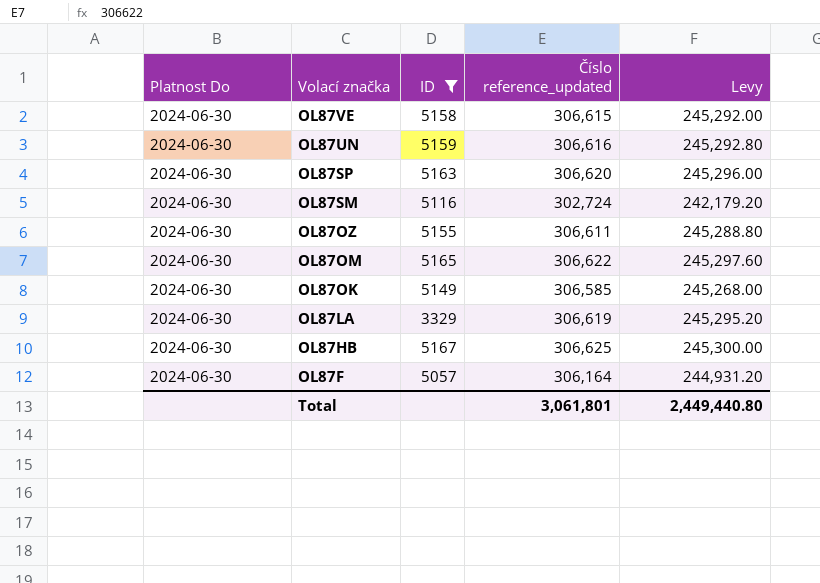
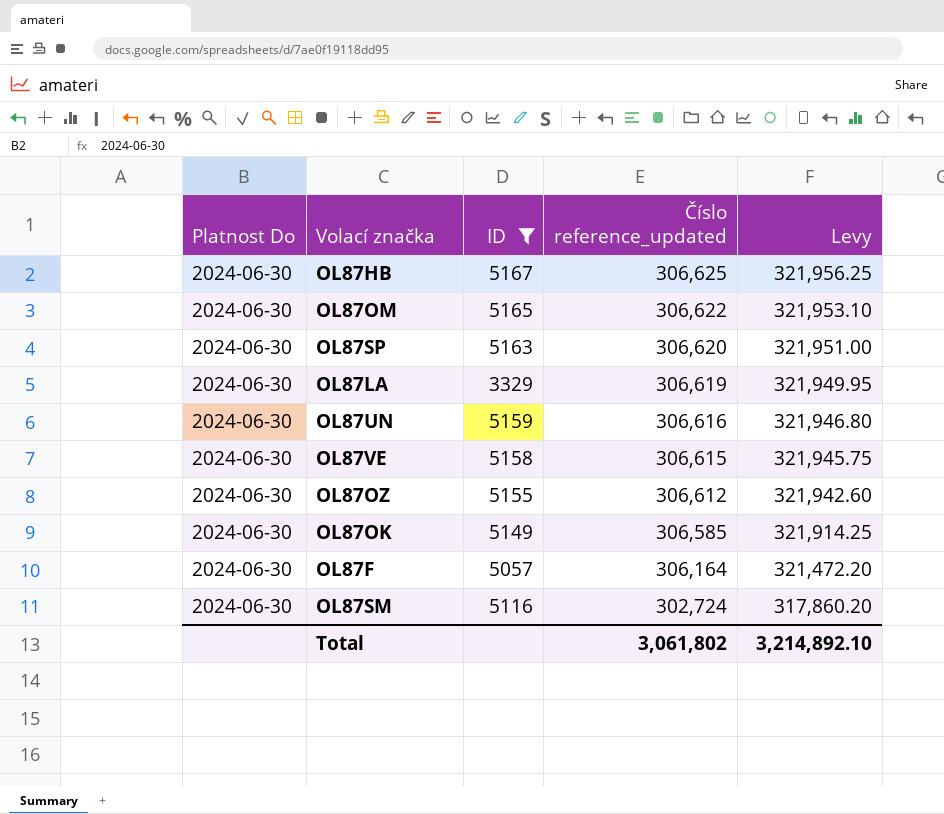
row order: Volací značka descending -> Číslo reference_updated descending
column Levy | formula: [Číslo reference_updated] * 0.8 -> [Číslo reference_updated] * 1.05
OL87OZ | Číslo reference_updated: 306,611 -> 306,612
Total | Číslo reference_updated: 3,061,801 -> 3,061,802
Total | Levy: 2,449,440.80 -> 3,214,892.10

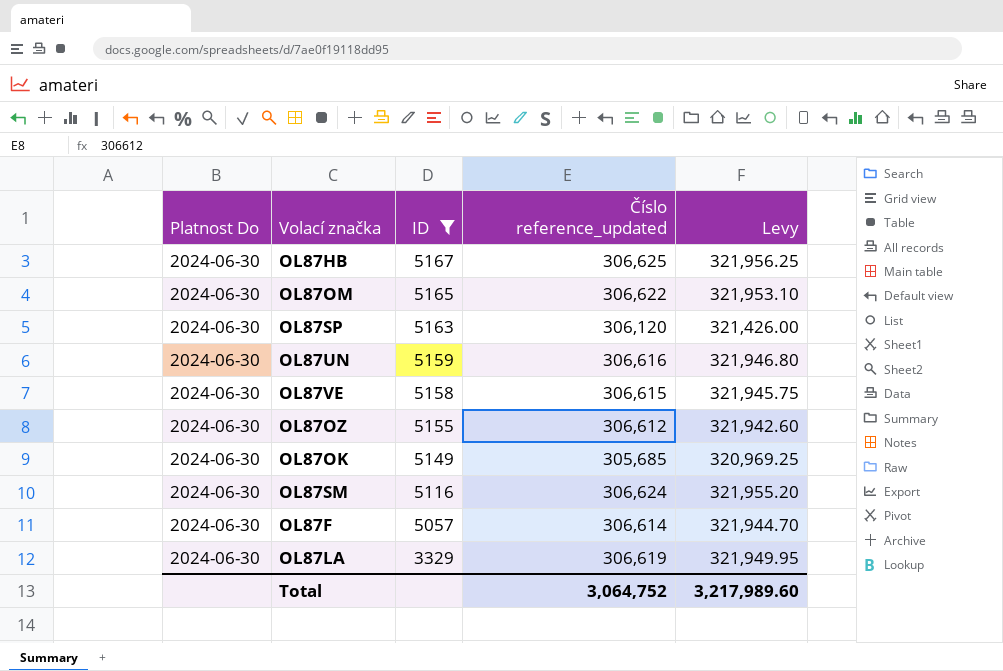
row order: Číslo reference_updated descending -> ID descending
OL87SP | Číslo reference_updated: 306,620 -> 306,120
OL87SP | Levy: 321,951.00 -> 321,426.00
OL87OK | Číslo reference_updated: 306,585 -> 305,685
OL87OK | Levy: 321,914.25 -> 320,969.25
OL87SM | Číslo reference_updated: 302,724 -> 306,624
OL87SM | Levy: 317,860.20 -> 321,955.20
OL87F | Číslo reference_updated: 306,164 -> 306,614
OL87F | Levy: 321,472.20 -> 321,944.70
Total | Číslo reference_updated: 3,061,802 -> 3,064,752
Total | Levy: 3,214,892.10 -> 3,217,989.60

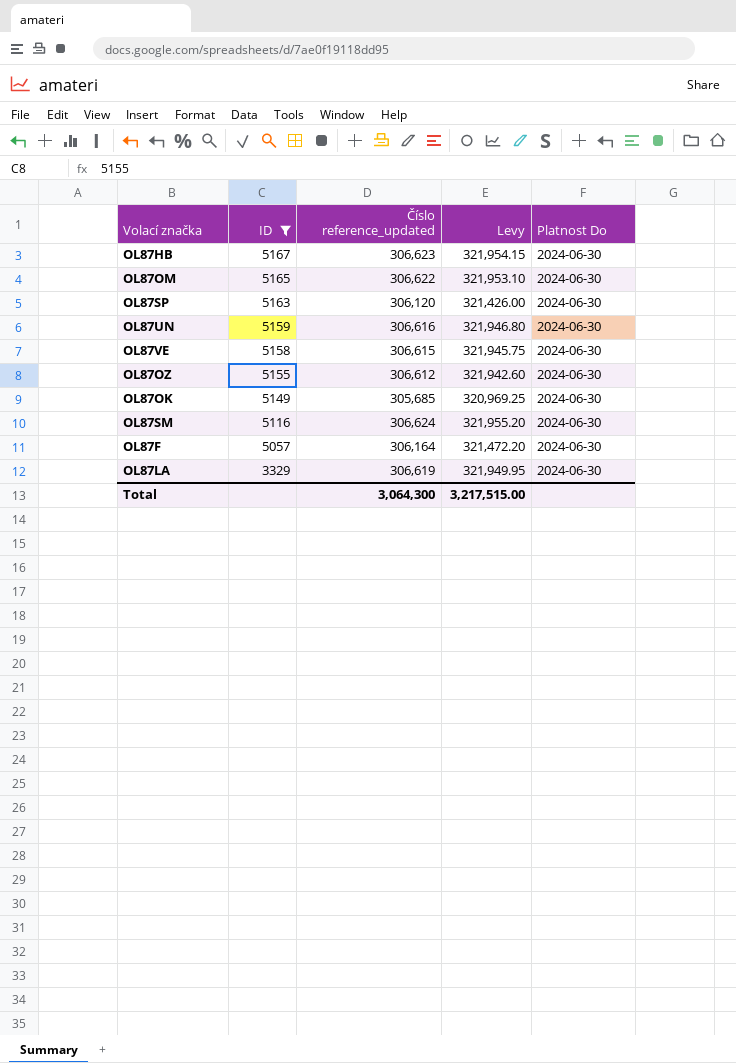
column Platnost Do | position: 1 -> 5
OL87HB | Číslo reference_updated: 306,625 -> 306,623
OL87HB | Levy: 321,956.25 -> 321,954.15
OL87F | Číslo reference_updated: 306,614 -> 306,164
OL87F | Levy: 321,944.70 -> 321,472.20
Total | Číslo reference_updated: 3,064,752 -> 3,064,300
Total | Levy: 3,217,989.60 -> 3,217,515.00

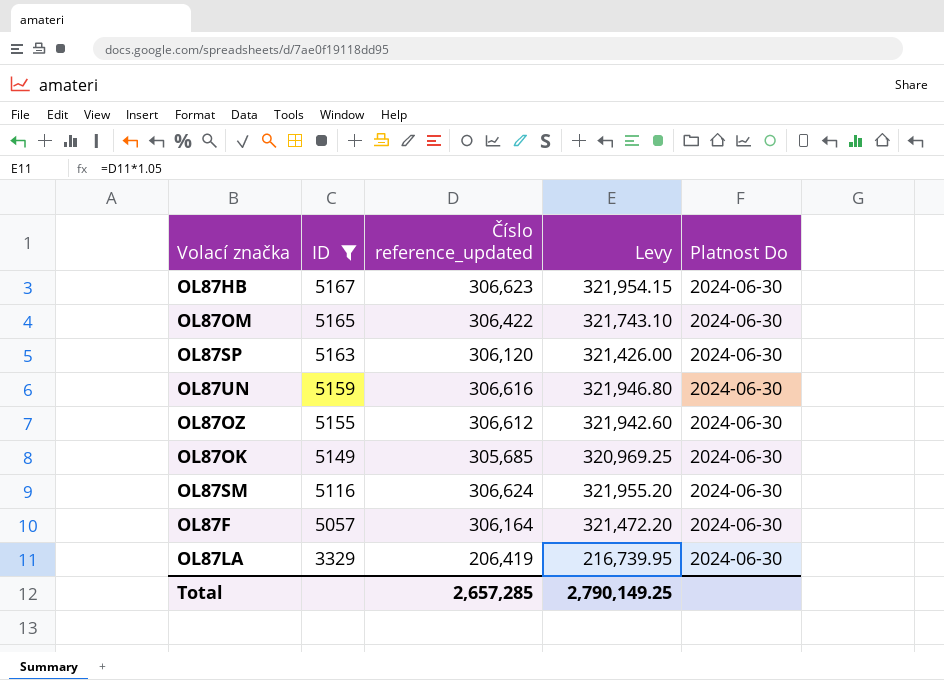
row OL87VE: 5158 | 306,615 | 321,945.75 | 2024-06-30 -> none
OL87OM | Číslo reference_updated: 306,622 -> 306,422
OL87OM | Levy: 321,953.10 -> 321,743.10
OL87LA | Číslo reference_updated: 306,619 -> 206,419
OL87LA | Levy: 321,949.95 -> 216,739.95
Total | Číslo reference_updated: 3,064,300 -> 2,657,285
Total | Levy: 3,217,515.00 -> 2,790,149.25

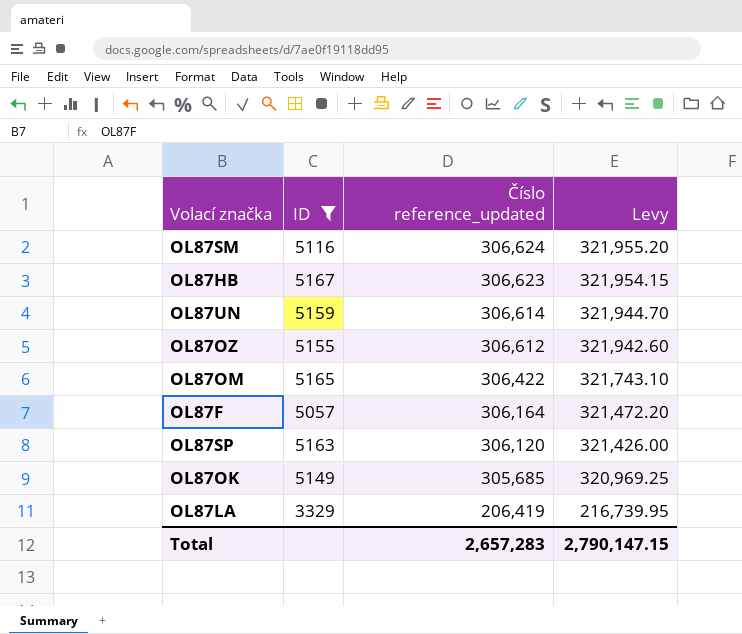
row order: ID descending -> Číslo reference_updated descending
column Platnost Do | position: 5 -> none
OL87UN | Číslo reference_updated: 306,616 -> 306,614
OL87UN | Levy: 321,946.80 -> 321,944.70
Total | Číslo reference_updated: 2,657,285 -> 2,657,283
Total | Levy: 2,790,149.25 -> 2,790,147.15

